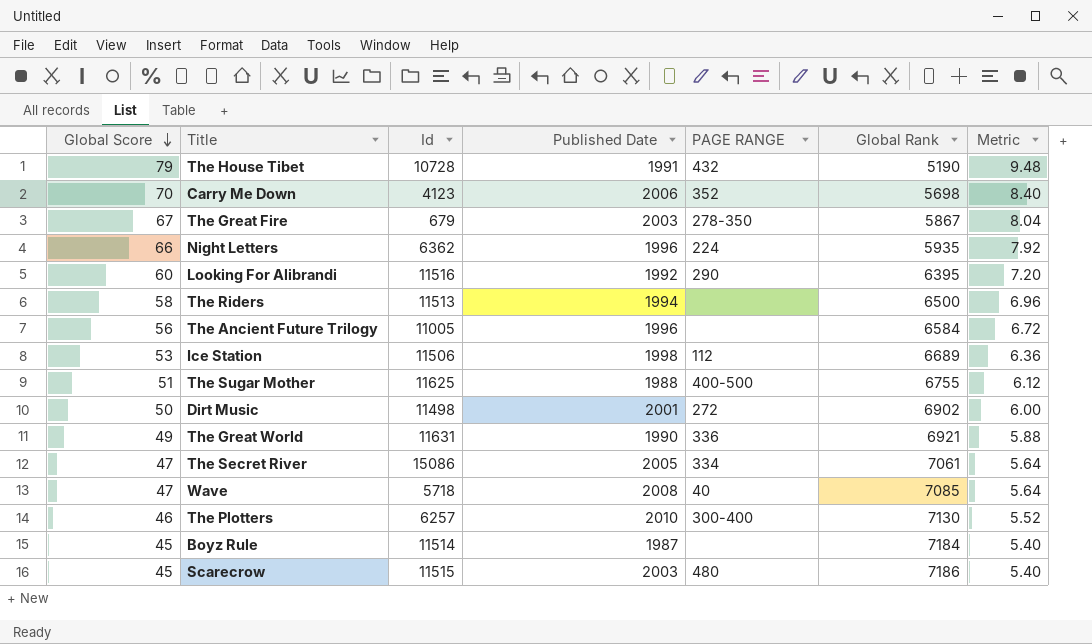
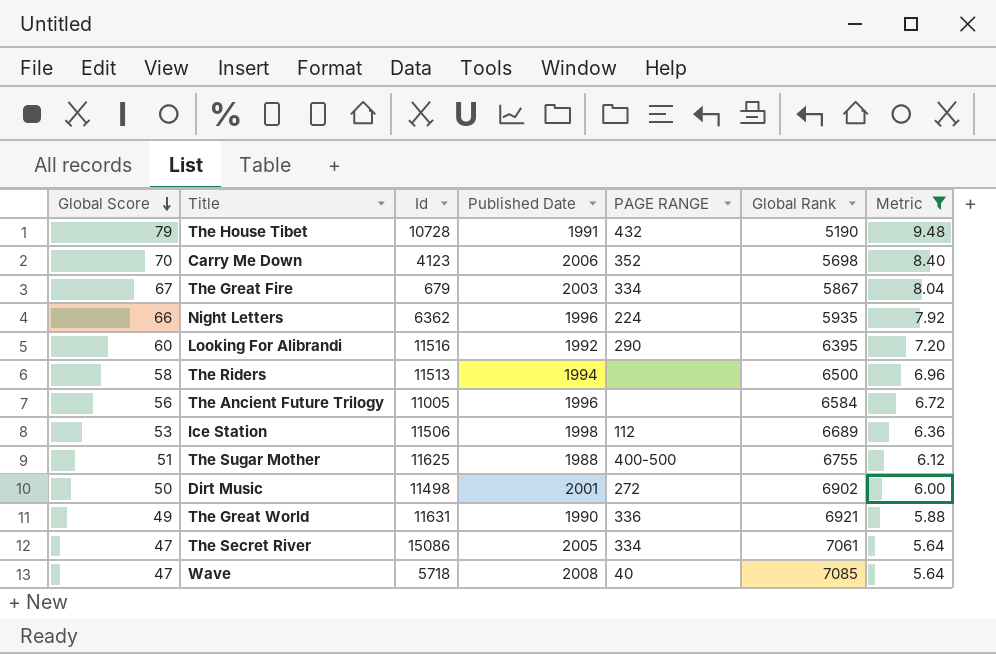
filter: none -> Metric >= 5.64
The Great Fire | PAGE RANGE: 278-350 -> 334

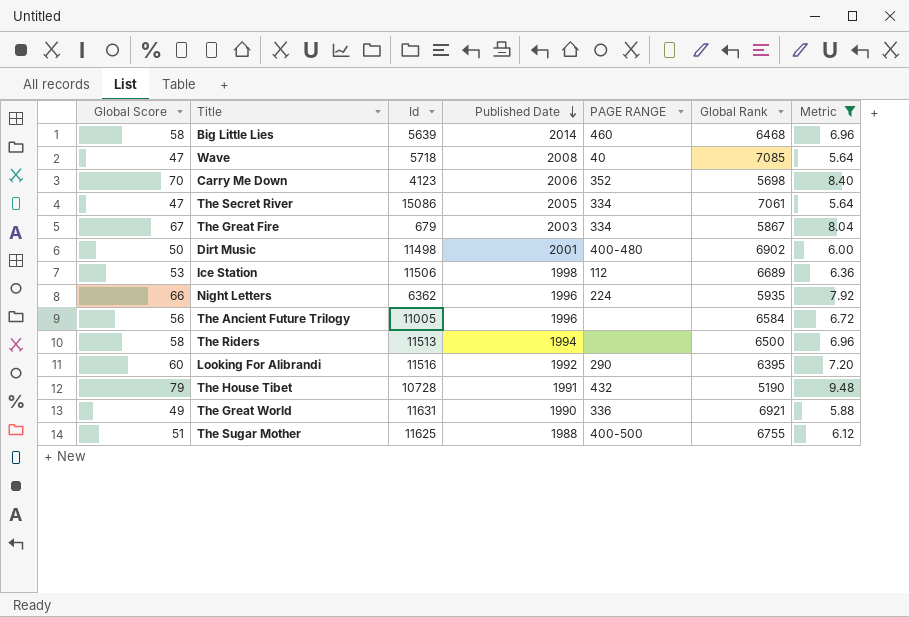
row order: Global Score descending -> Published Date descending
row Big Little Lies: none -> 58 | 5639 | 2014 | 460 | 6468 | 6.96
Dirt Music | PAGE RANGE: 272 -> 400-480

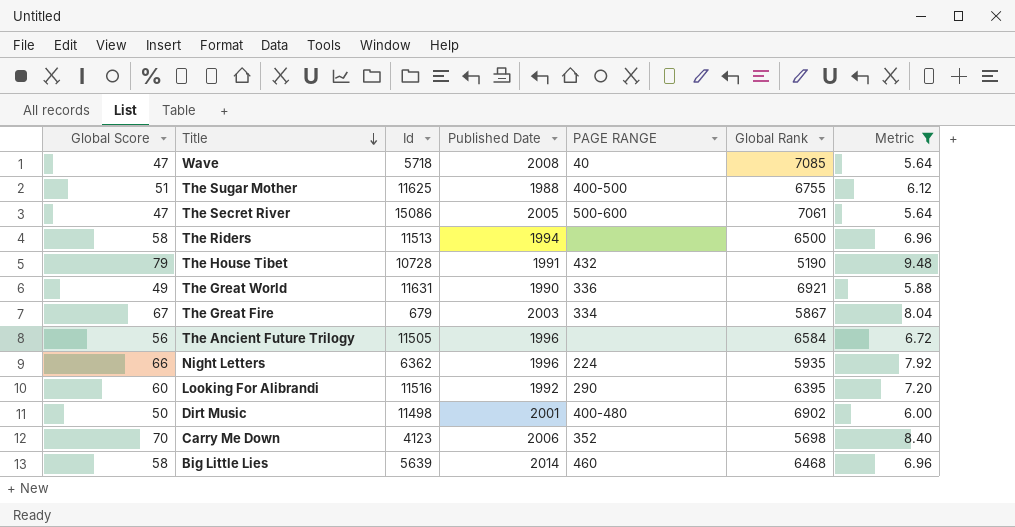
row order: Published Date descending -> Title descending
row Ice Station: 53 | 11506 | 1998 | 112 | 6689 | 6.36 -> none
The Secret River | PAGE RANGE: 334 -> 500-600
The Ancient Future Trilogy | Id: 11005 -> 11505

